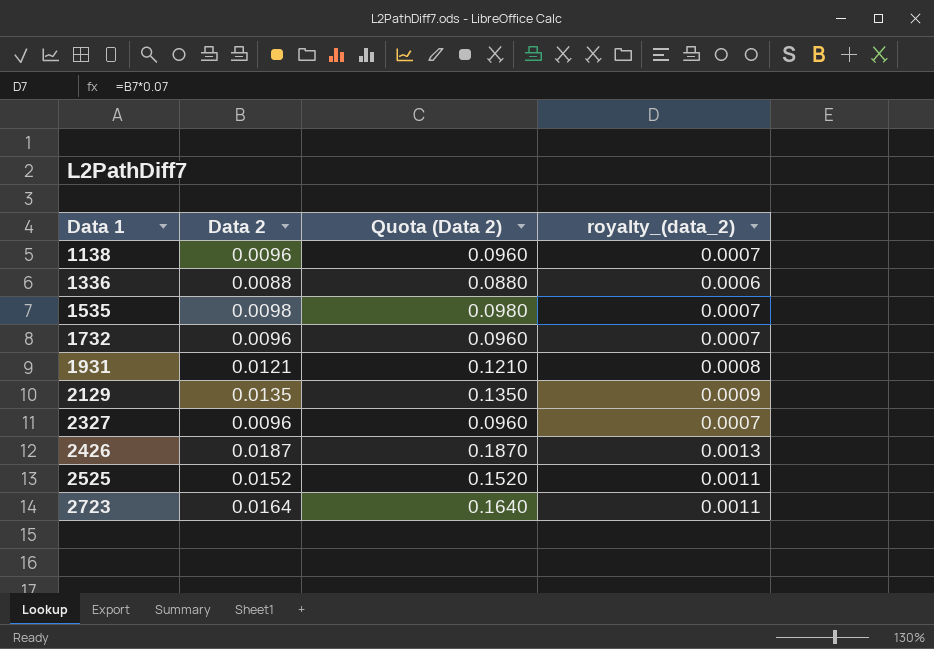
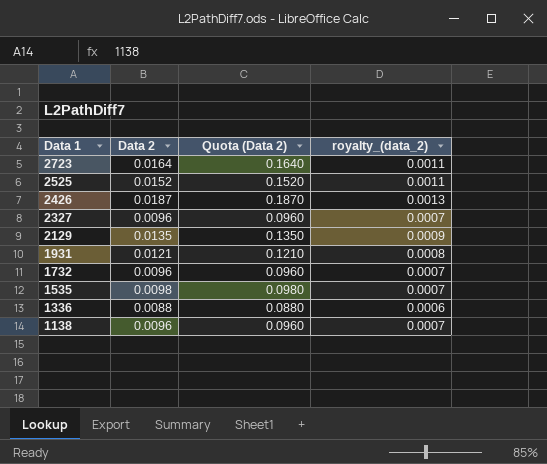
row order: Data 1 ascending -> Data 1 descending

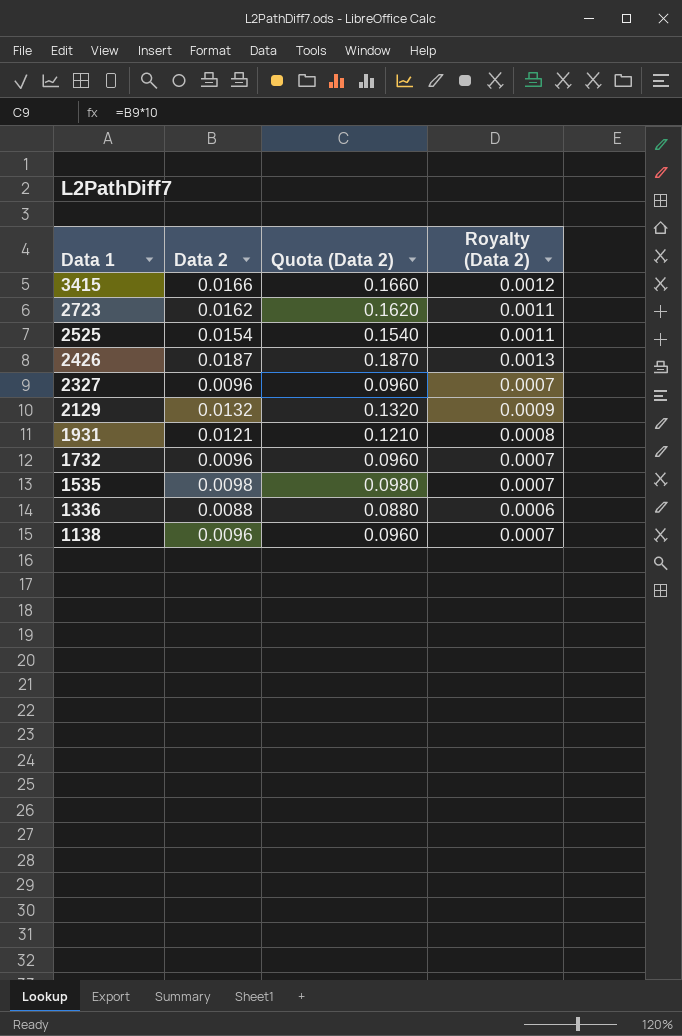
column name: royalty_(data_2) -> Royalty (Data 2)
row 3415: none -> 0.0166 | 0.1660 | 0.0012
2723 | Data 2: 0.0164 -> 0.0162
2723 | Quota (Data 2): 0.1640 -> 0.1620
2525 | Data 2: 0.0152 -> 0.0154
2525 | Quota (Data 2): 0.1520 -> 0.1540
2129 | Data 2: 0.0135 -> 0.0132
2129 | Quota (Data 2): 0.1350 -> 0.1320

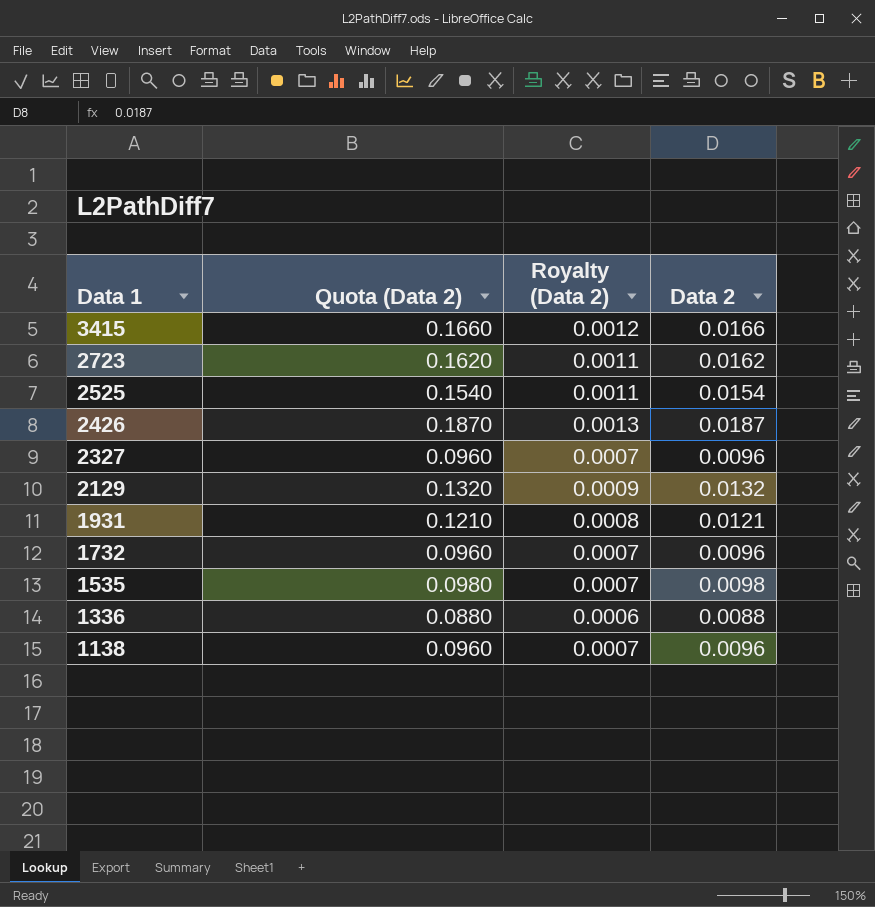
column Data 2 | position: 2 -> 4

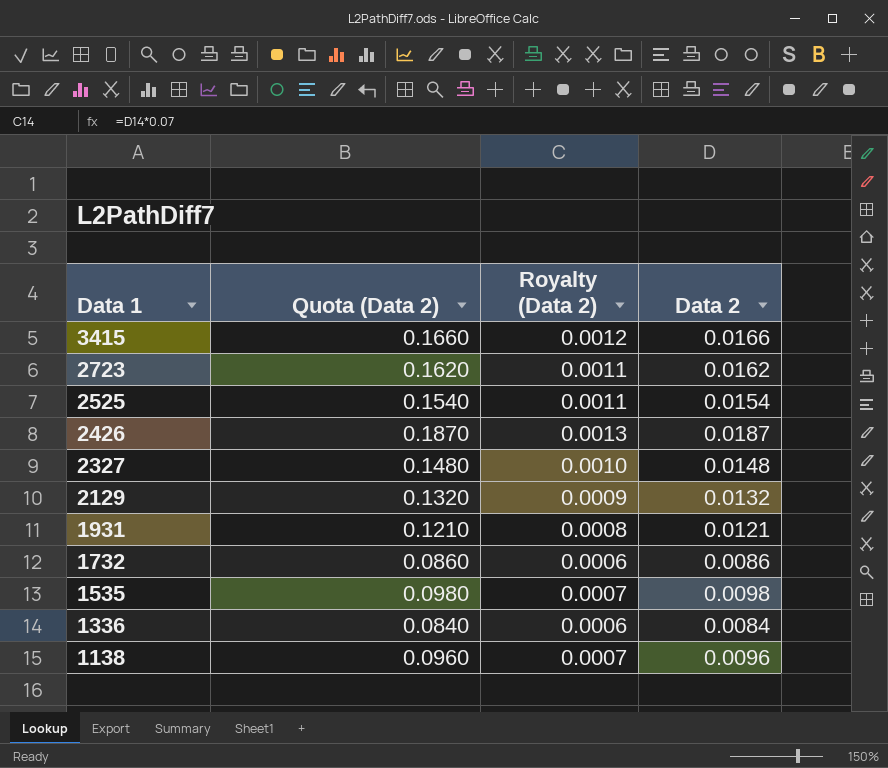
2327 | Quota (Data 2): 0.0960 -> 0.1480
2327 | Royalty (Data 2): 0.0007 -> 0.0010
2327 | Data 2: 0.0096 -> 0.0148
1732 | Quota (Data 2): 0.0960 -> 0.0860
1732 | Royalty (Data 2): 0.0007 -> 0.0006
1732 | Data 2: 0.0096 -> 0.0086
1336 | Quota (Data 2): 0.0880 -> 0.0840
1336 | Data 2: 0.0088 -> 0.0084

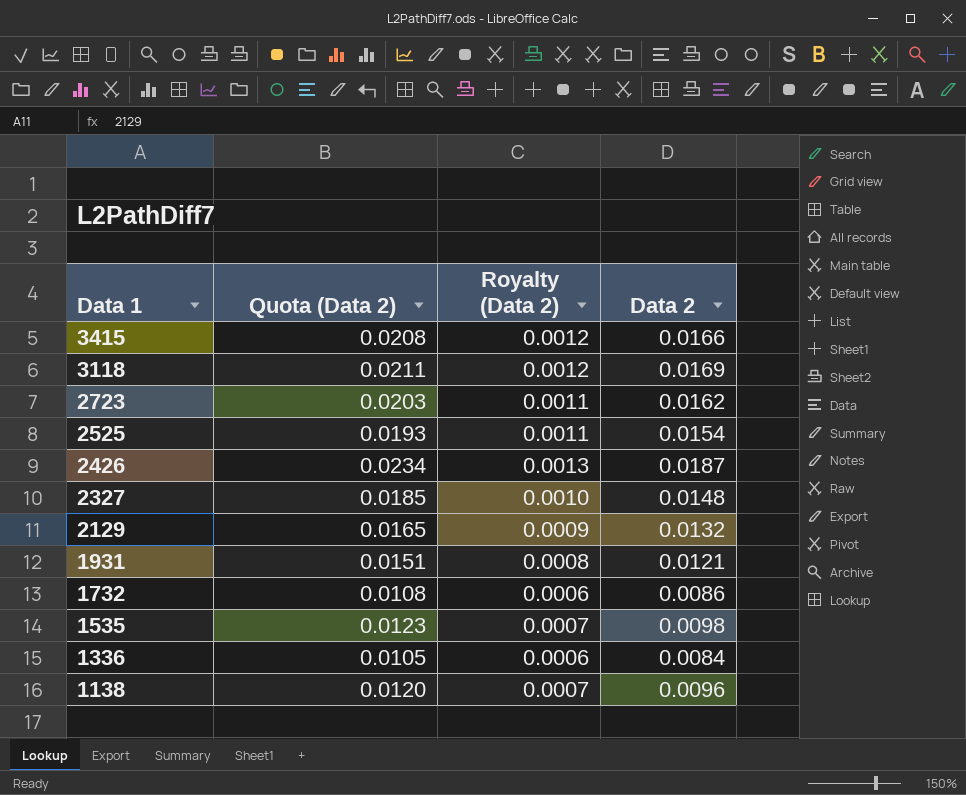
column Quota (Data 2) | formula: [Data 2] * 10 -> [Data 2] * 1.25
row 3118: none -> 0.0211 | 0.0012 | 0.0169

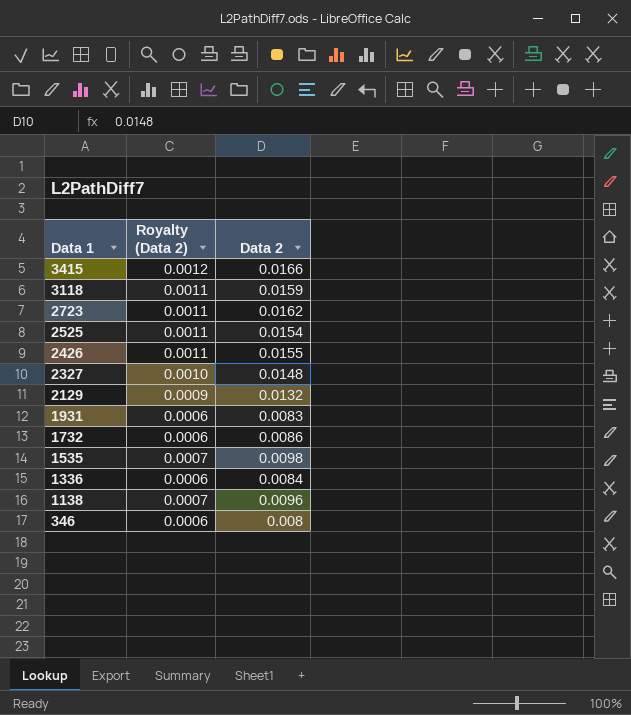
column Quota (Data 2) | formula: [Data 2] * 1.25 -> none
3118 | Royalty (Data 2): 0.0012 -> 0.0011
3118 | Data 2: 0.0169 -> 0.0159
2426 | Royalty (Data 2): 0.0013 -> 0.0011
2426 | Data 2: 0.0187 -> 0.0155
1931 | Royalty (Data 2): 0.0008 -> 0.0006
1931 | Data 2: 0.0121 -> 0.0083
row 346: none -> 0.0006 | 0.008

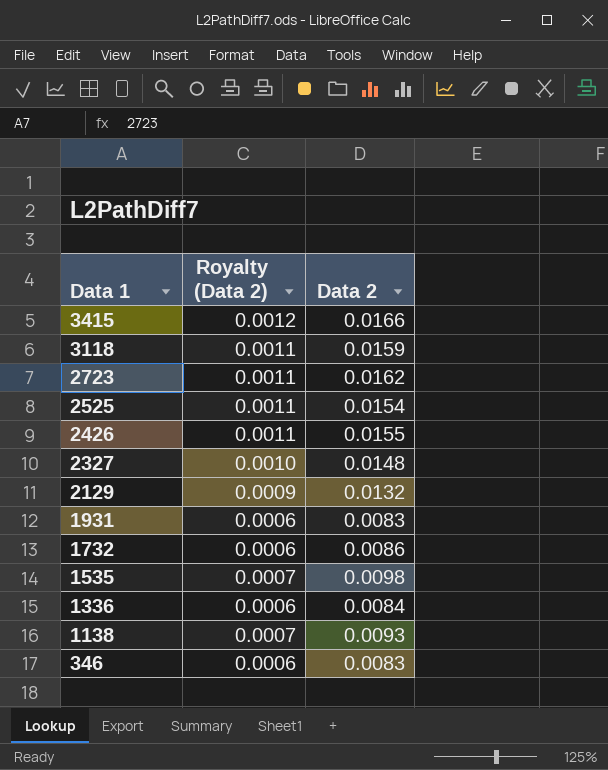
1138 | Data 2: 0.0096 -> 0.0093
346 | Data 2: 0.008 -> 0.0083

